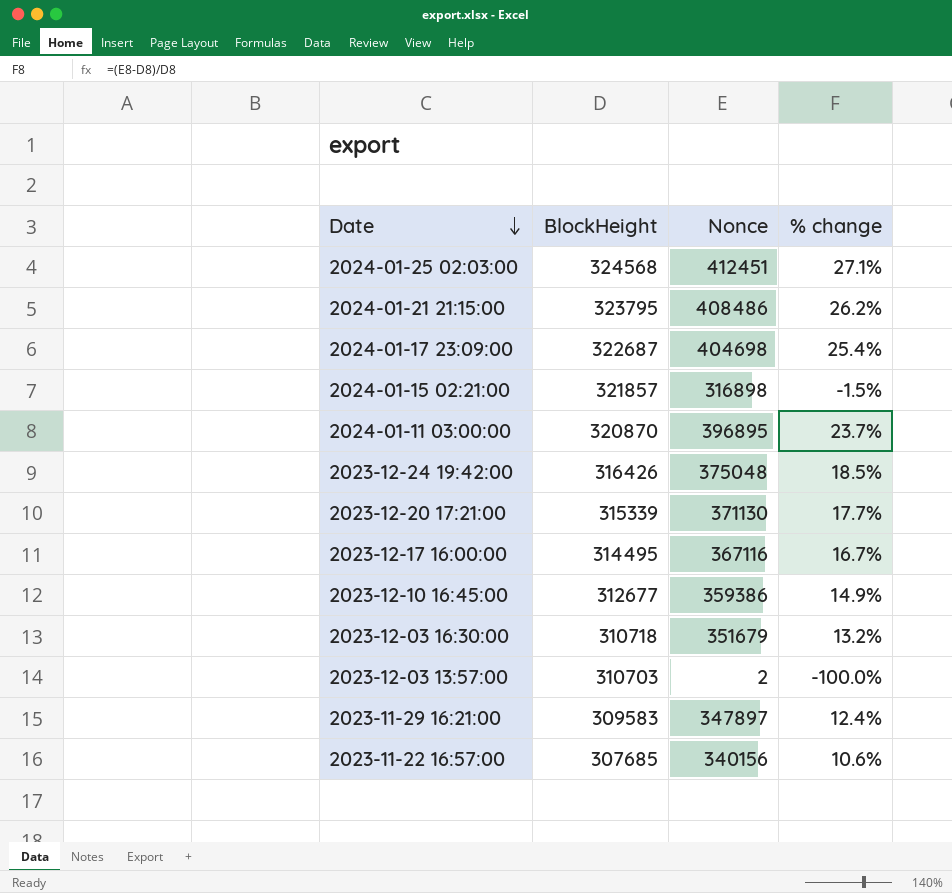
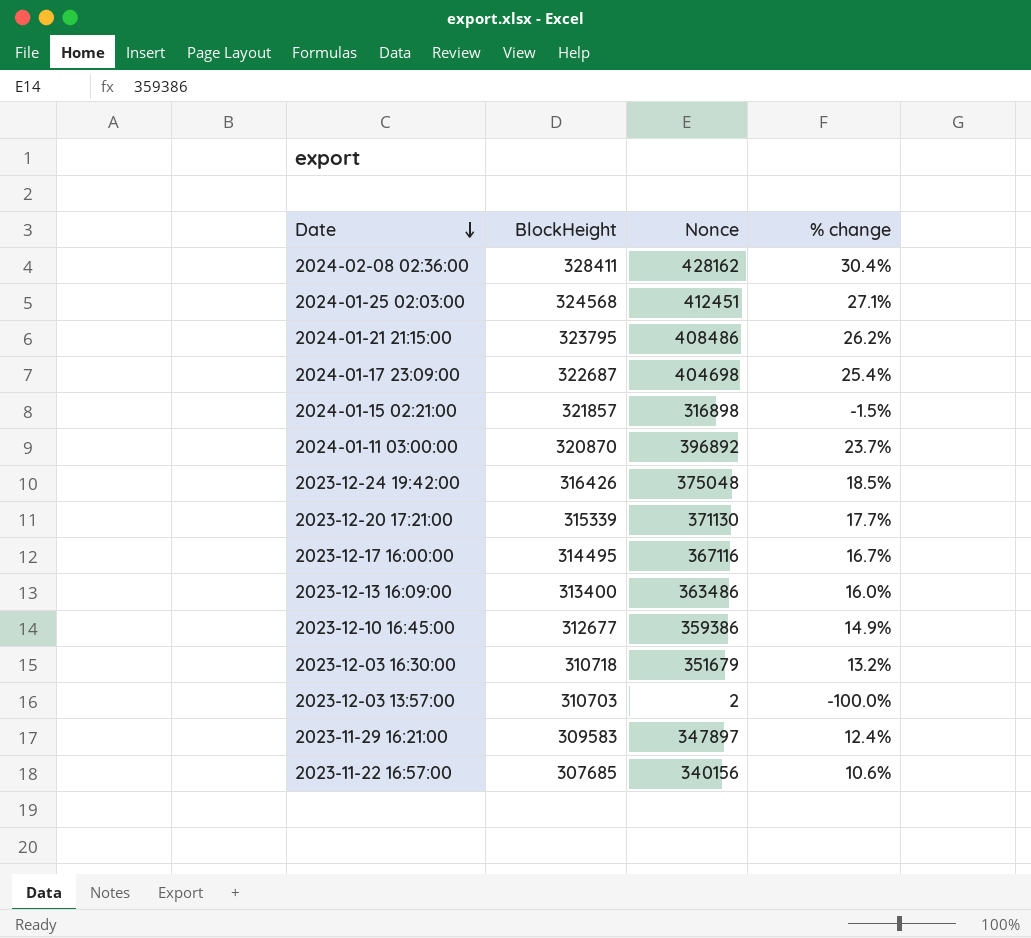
row 2024-02-08 02:36:00: none -> 328411 | 428162 | 30.4%
2024-01-11 03:00:00 | Nonce: 396895 -> 396892
row 2023-12-13 16:09:00: none -> 313400 | 363486 | 16.0%

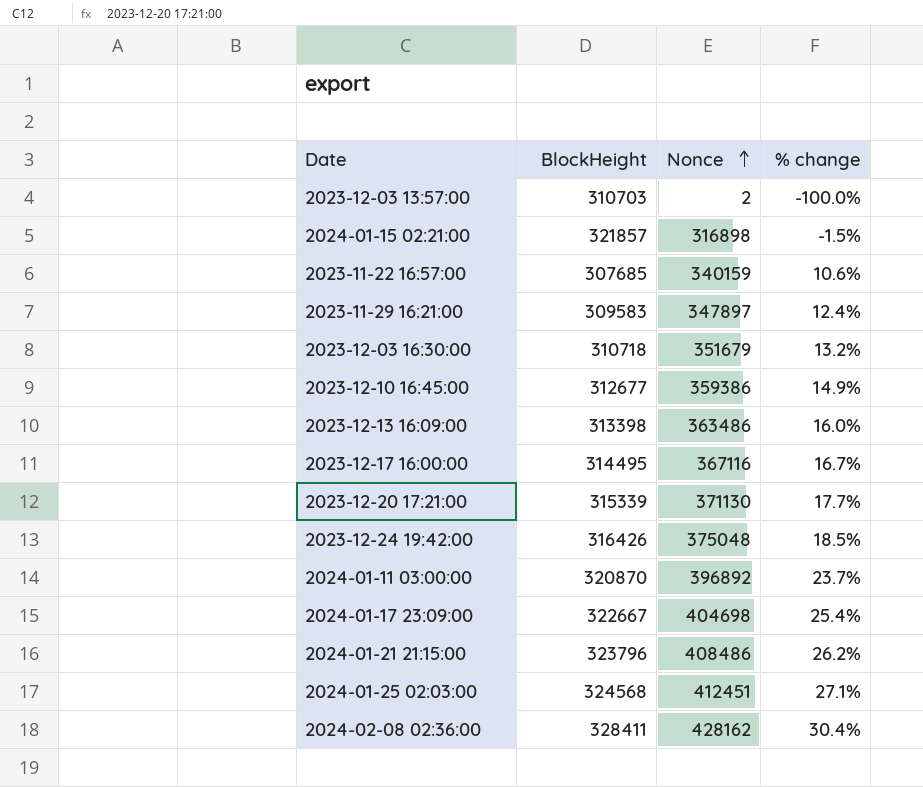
row order: Date descending -> Nonce ascending
2023-11-22 16:57:00 | Nonce: 340156 -> 340159
2023-12-13 16:09:00 | BlockHeight: 313400 -> 313398
2024-01-17 23:09:00 | BlockHeight: 322687 -> 322667
2024-01-21 21:15:00 | BlockHeight: 323795 -> 323796

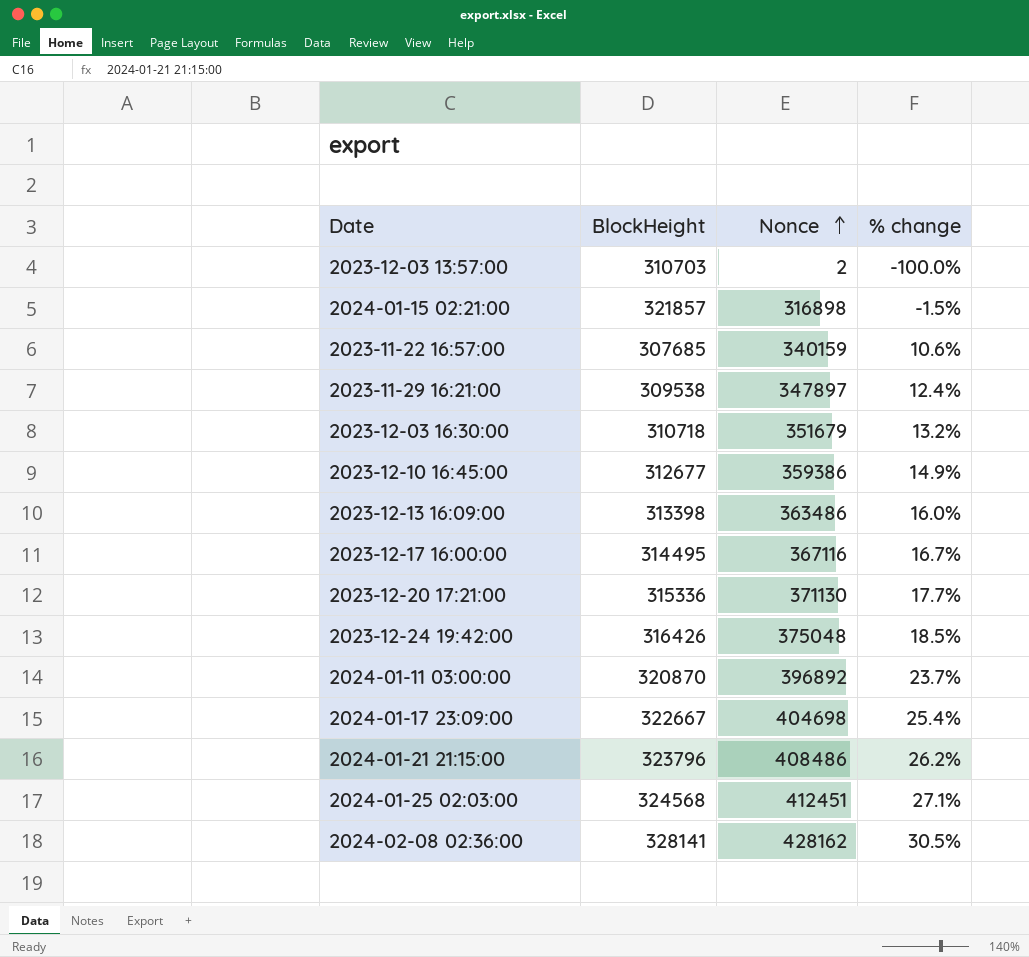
2023-11-29 16:21:00 | BlockHeight: 309583 -> 309538
2023-12-20 17:21:00 | BlockHeight: 315339 -> 315336
2024-02-08 02:36:00 | BlockHeight: 328411 -> 328141
2024-02-08 02:36:00 | % change: 30.4% -> 30.5%

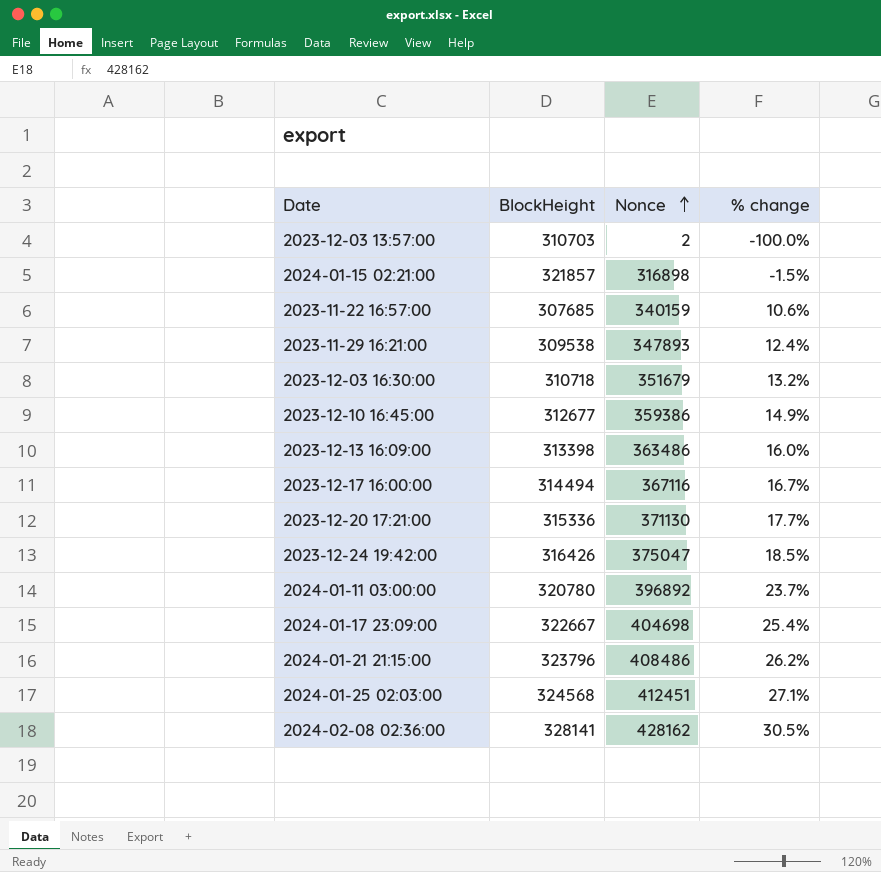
2023-11-29 16:21:00 | Nonce: 347897 -> 347893
2023-12-17 16:00:00 | BlockHeight: 314495 -> 314494
2023-12-24 19:42:00 | Nonce: 375048 -> 375047
2024-01-11 03:00:00 | BlockHeight: 320870 -> 320780

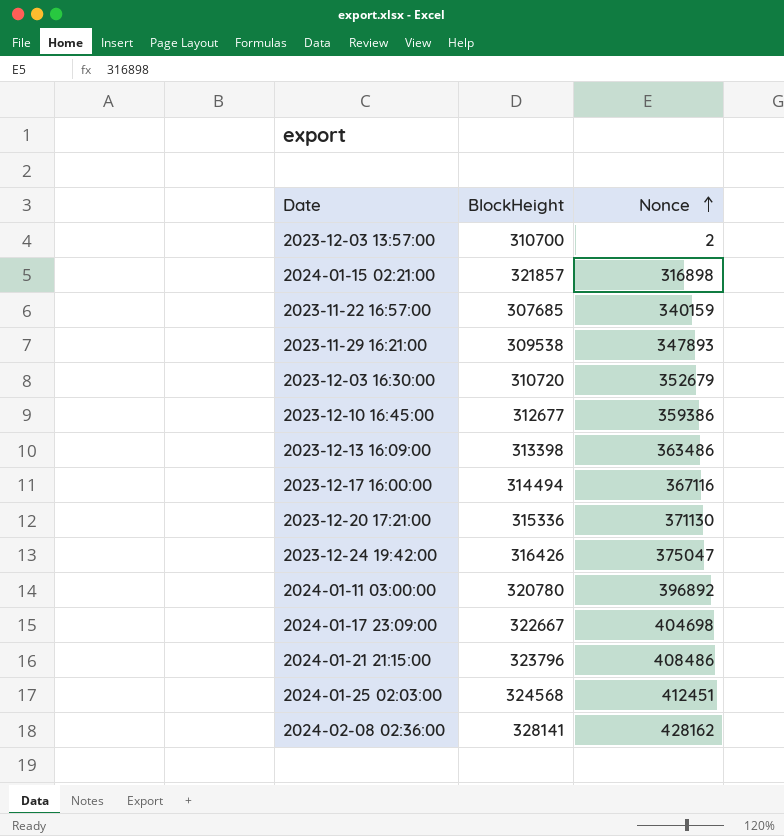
column % change | formula: ([Nonce] - [BlockHeight]) / [BlockHeight] -> none
2023-12-03 13:57:00 | BlockHeight: 310703 -> 310700
2023-12-03 16:30:00 | BlockHeight: 310718 -> 310720
2023-12-03 16:30:00 | Nonce: 351679 -> 352679

